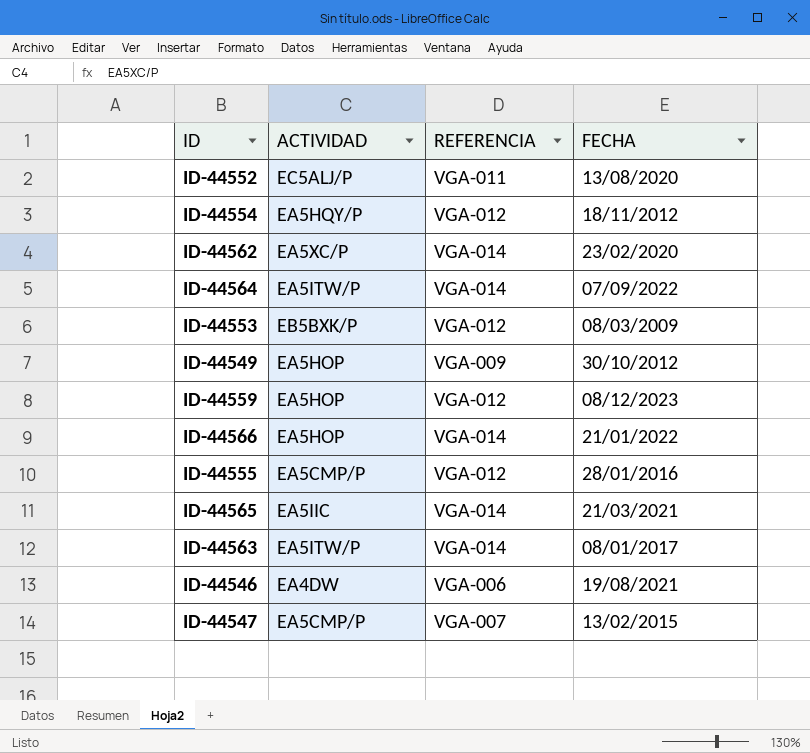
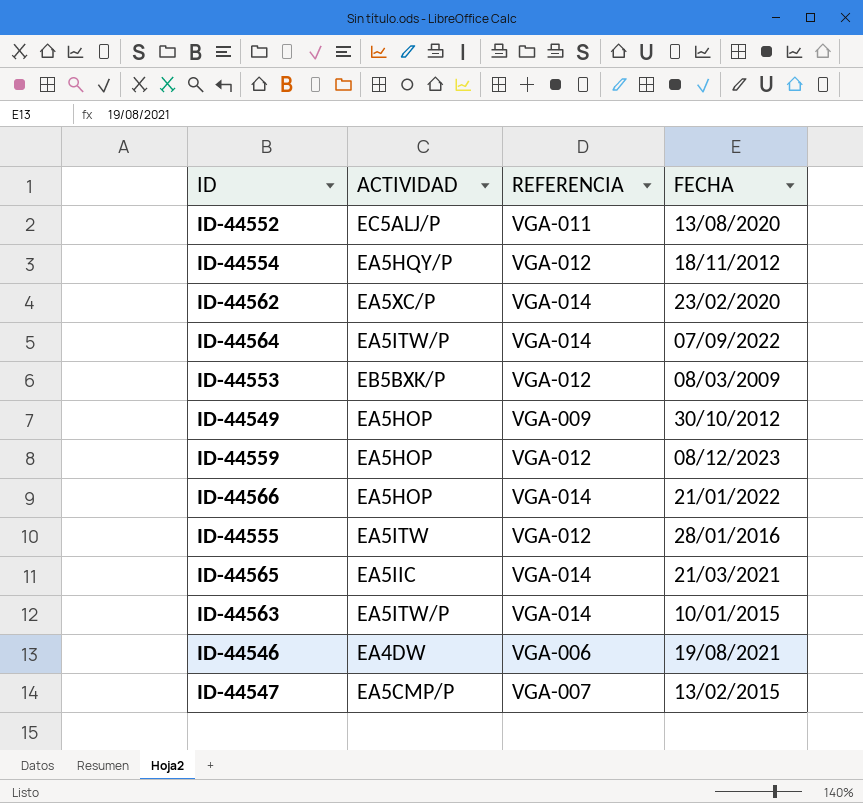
ID-44555 | ACTIVIDAD: EA5CMP/P -> EA5ITW
ID-44563 | FECHA: 08/01/2017 -> 10/01/2015

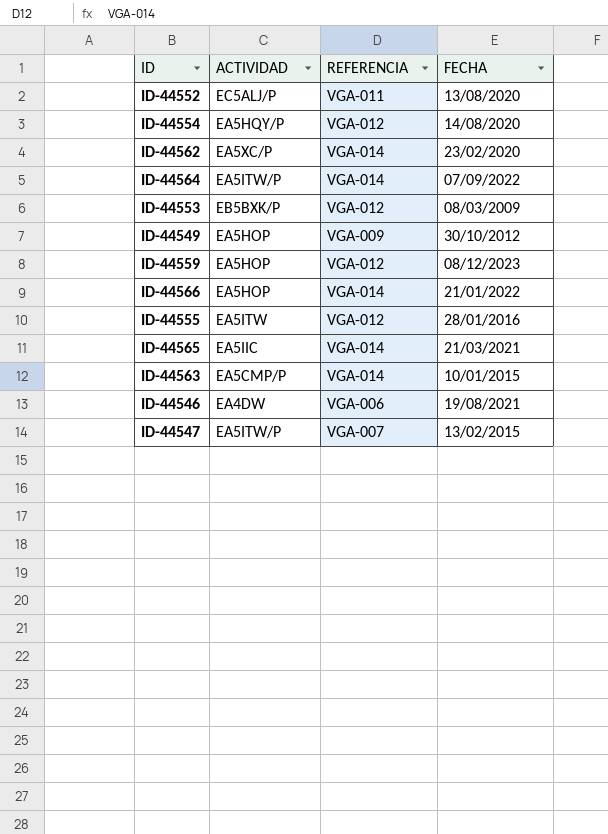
ID-44554 | FECHA: 18/11/2012 -> 14/08/2020
ID-44563 | ACTIVIDAD: EA5ITW/P -> EA5CMP/P
ID-44547 | ACTIVIDAD: EA5CMP/P -> EA5ITW/P

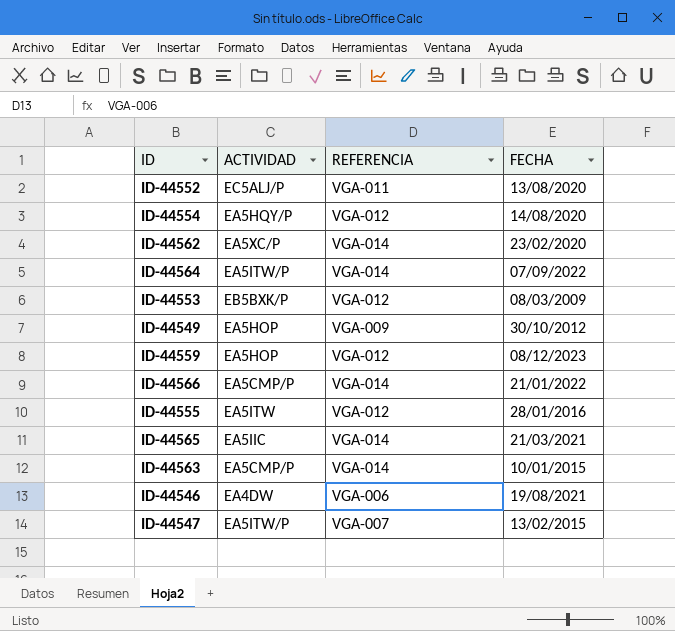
ID-44566 | ACTIVIDAD: EA5HOP -> EA5CMP/P

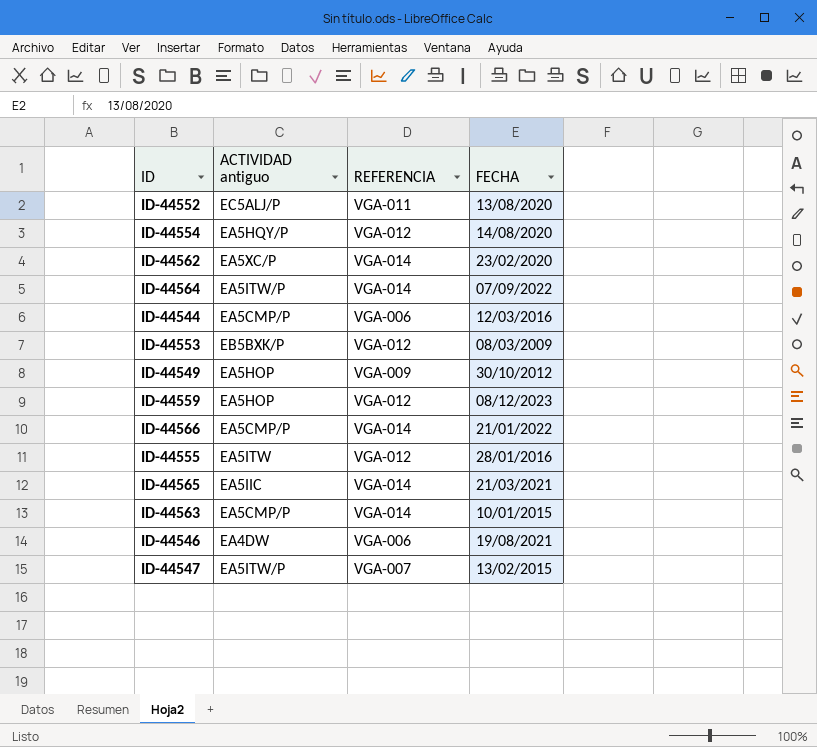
column name: ACTIVIDAD -> ACTIVIDAD antiguo
row ID-44544: none -> EA5CMP/P | VGA-006 | 12/03/2016

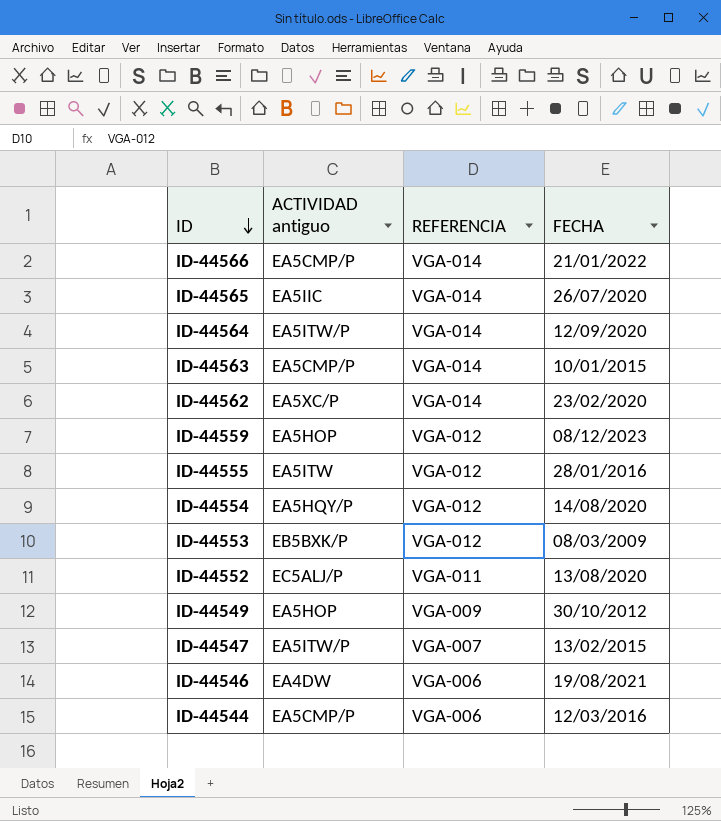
row order: none -> ID descending
ID-44565 | FECHA: 21/03/2021 -> 26/07/2020
ID-44564 | FECHA: 07/09/2022 -> 12/09/2020

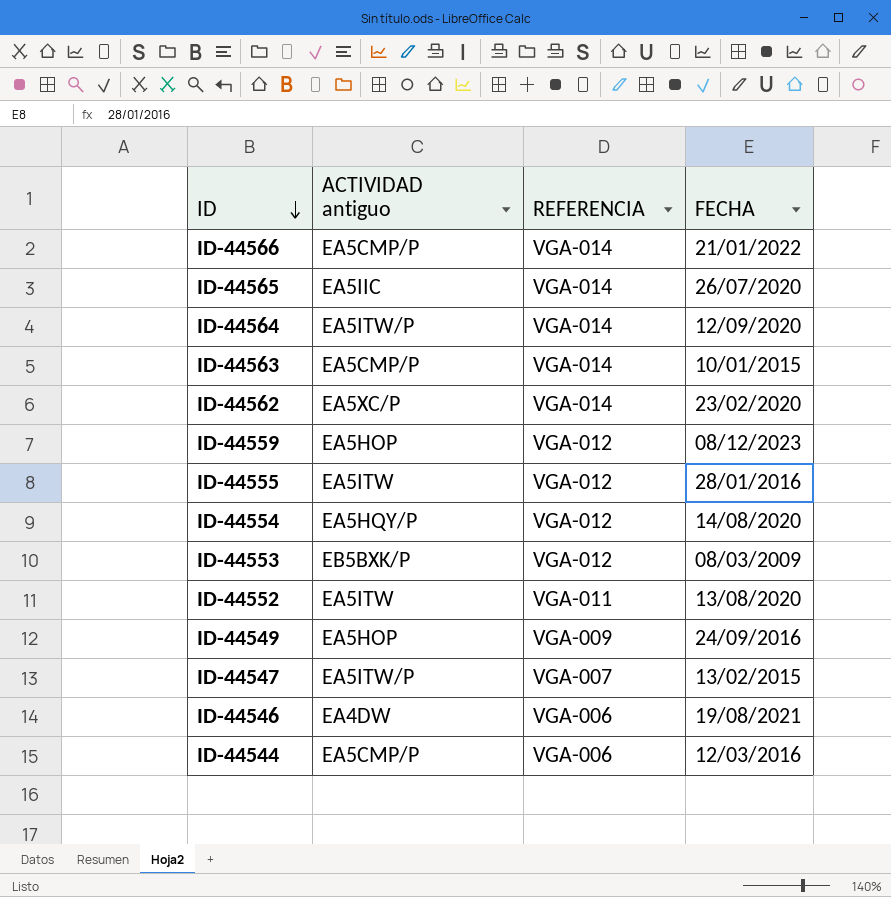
ID-44552 | ACTIVIDAD antiguo: EC5ALJ/P -> EA5ITW
ID-44549 | FECHA: 30/10/2012 -> 24/09/2016

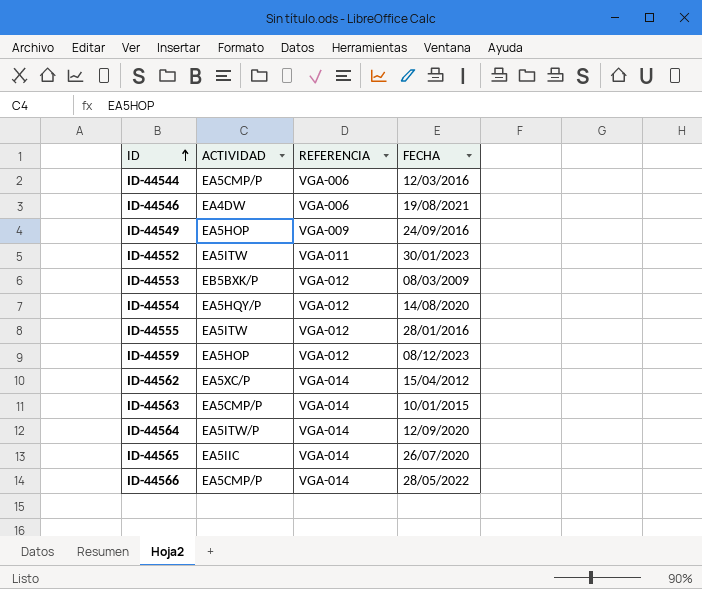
row order: ID descending -> ID ascending
column name: ACTIVIDAD antiguo -> ACTIVIDAD
row ID-44547: EA5ITW/P | VGA-007 | 13/02/2015 -> none
ID-44552 | FECHA: 13/08/2020 -> 30/01/2023
ID-44562 | FECHA: 23/02/2020 -> 15/04/2012
ID-44566 | FECHA: 21/01/2022 -> 28/05/2022

